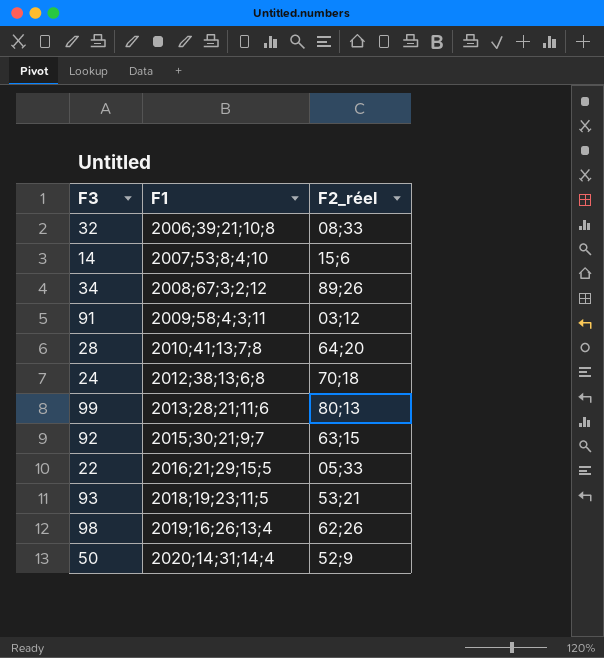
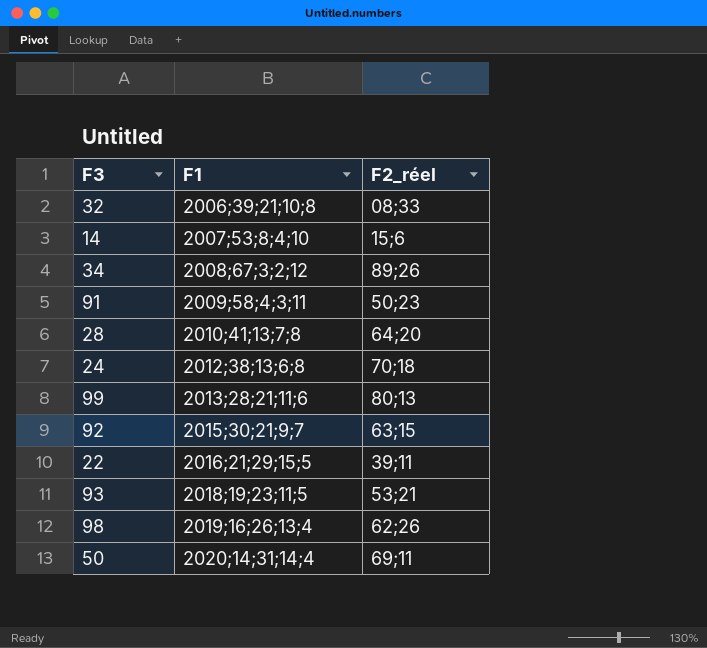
91 | F2_réel: 03;12 -> 50;23
22 | F2_réel: 05;33 -> 39;11
50 | F2_réel: 52;9 -> 69;11

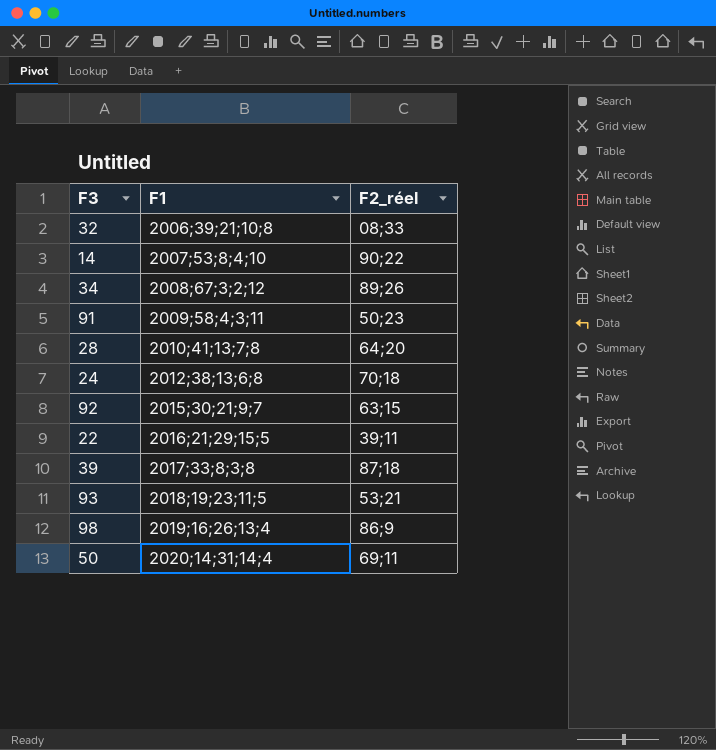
row 99: 2013;28;21;11;6 | 80;13 -> none
14 | F2_réel: 15;6 -> 90;22
row 39: none -> 2017;33;8;3;8 | 87;18
98 | F2_réel: 62;26 -> 86;9

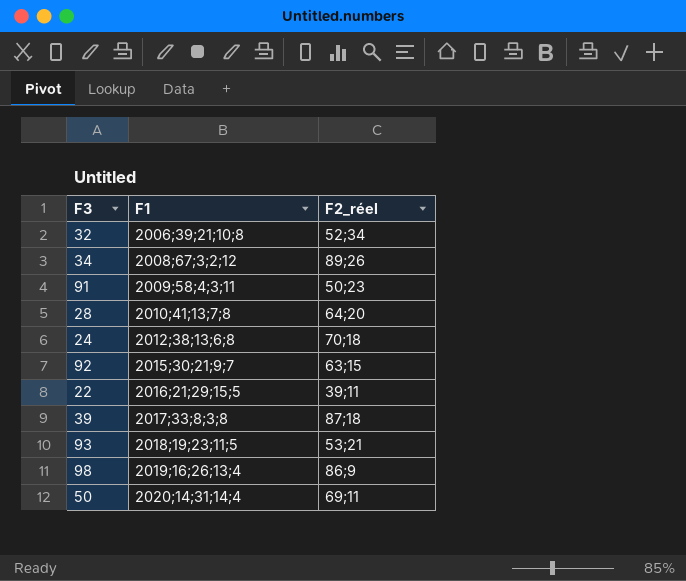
row 14: 2007;53;8;4;10 | 90;22 -> none
32 | F2_réel: 08;33 -> 52;34

